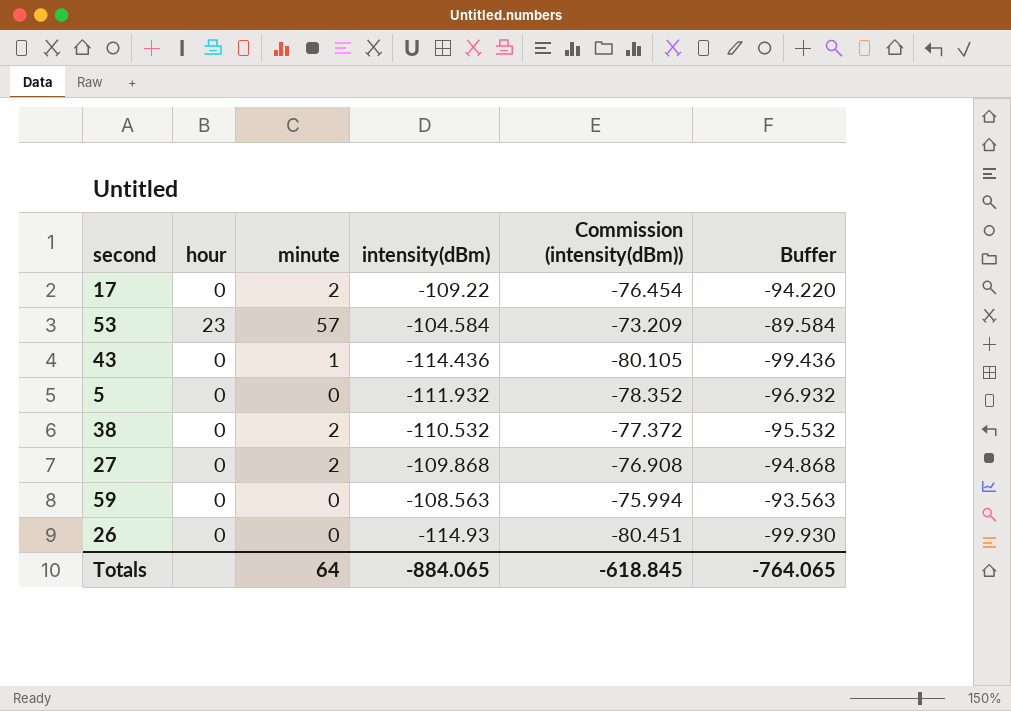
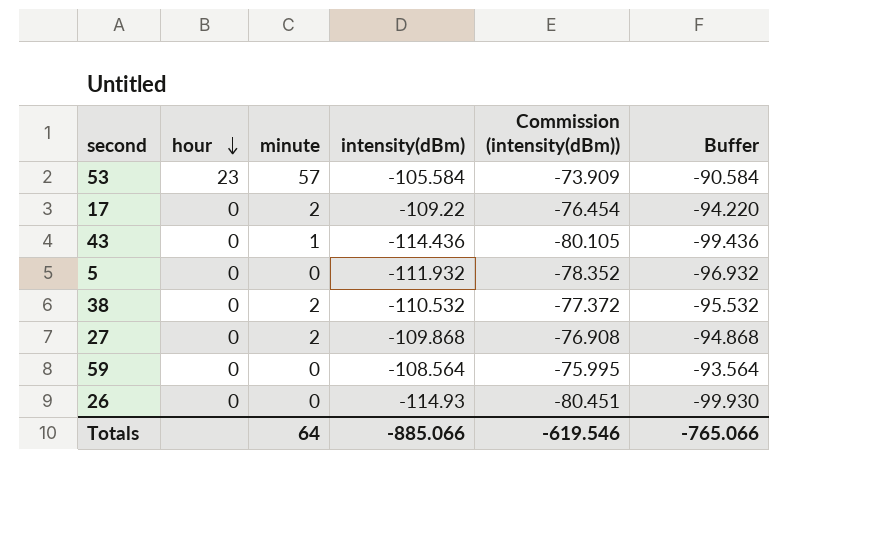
row order: none -> hour descending
53 | intensity(dBm): -104.584 -> -105.584
53 | Commission (intensity(dBm)): -73.209 -> -73.909
53 | Buffer: -89.584 -> -90.584
59 | intensity(dBm): -108.563 -> -108.564
59 | Commission (intensity(dBm)): -75.994 -> -75.995
59 | Buffer: -93.563 -> -93.564
Totals | intensity(dBm): -884.065 -> -885.066
Totals | Commission (intensity(dBm)): -618.845 -> -619.546
Totals | Buffer: -764.065 -> -765.066

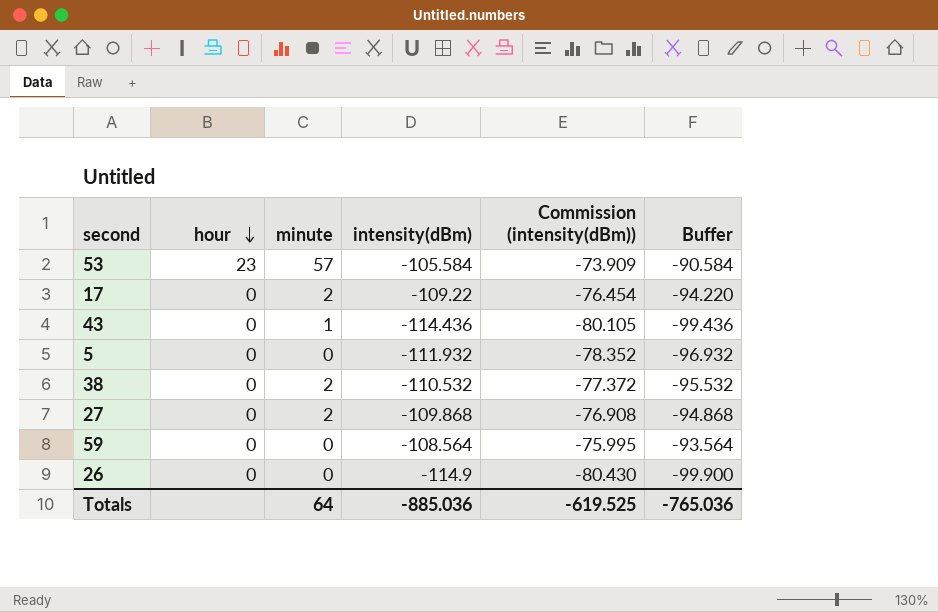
26 | intensity(dBm): -114.93 -> -114.9
26 | Commission (intensity(dBm)): -80.451 -> -80.430
26 | Buffer: -99.930 -> -99.900
Totals | intensity(dBm): -885.066 -> -885.036
Totals | Commission (intensity(dBm)): -619.546 -> -619.525
Totals | Buffer: -765.066 -> -765.036

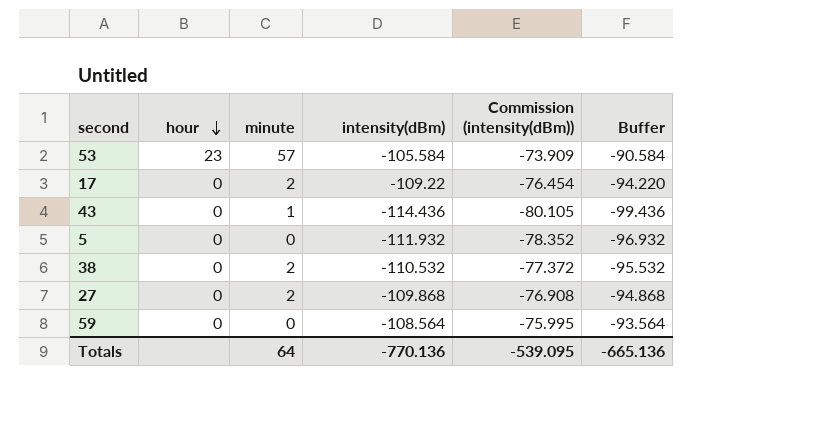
row 26: 0 | 0 | -114.9 | -80.430 | -99.900 -> none
Totals | intensity(dBm): -885.036 -> -770.136
Totals | Commission (intensity(dBm)): -619.525 -> -539.095
Totals | Buffer: -765.036 -> -665.136

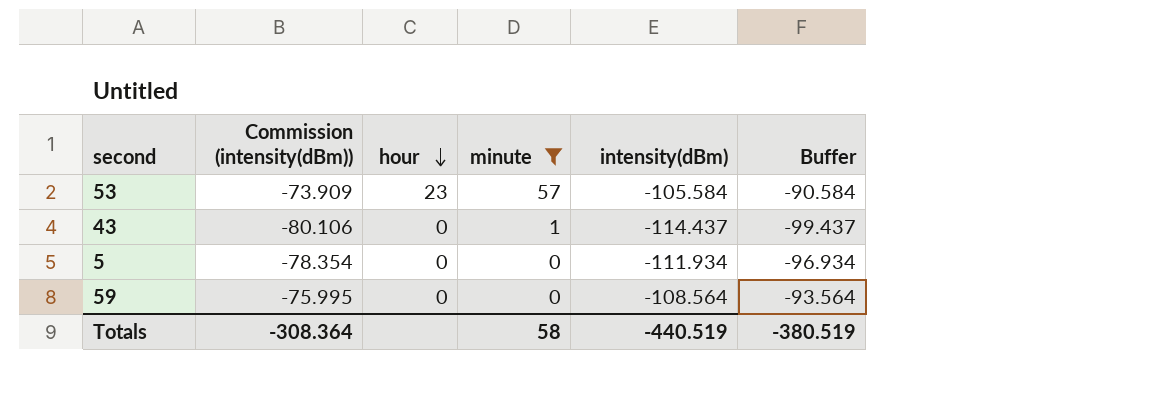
filter: none -> minute != 2
column Commission (intensity(dBm)) | position: 5 -> 2
43 | Commission (intensity(dBm)): -80.105 -> -80.106
43 | intensity(dBm): -114.436 -> -114.437
43 | Buffer: -99.436 -> -99.437
5 | Commission (intensity(dBm)): -78.352 -> -78.354
5 | intensity(dBm): -111.932 -> -111.934
5 | Buffer: -96.932 -> -96.934
Totals | Commission (intensity(dBm)): -539.095 -> -308.364
Totals | minute: 64 -> 58
Totals | intensity(dBm): -770.136 -> -440.519
Totals | Buffer: -665.136 -> -380.519

